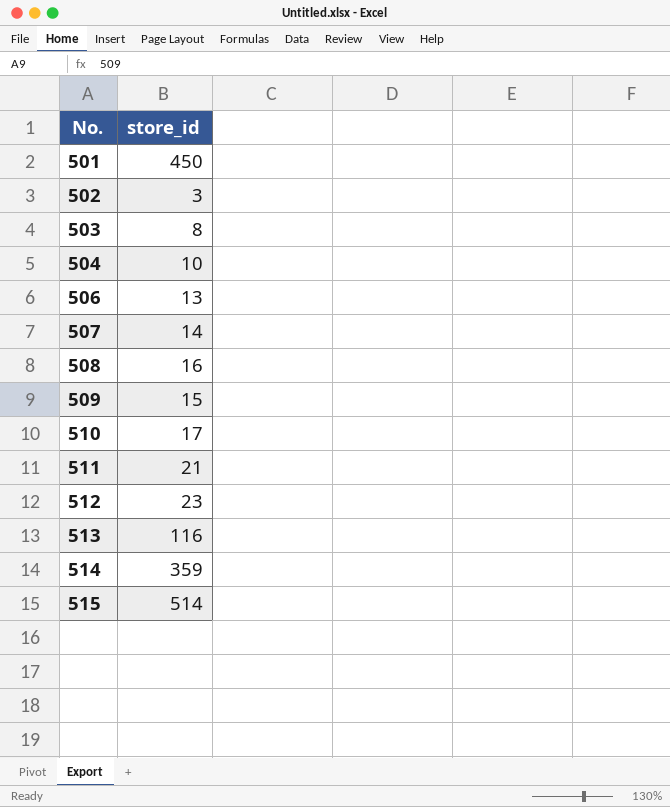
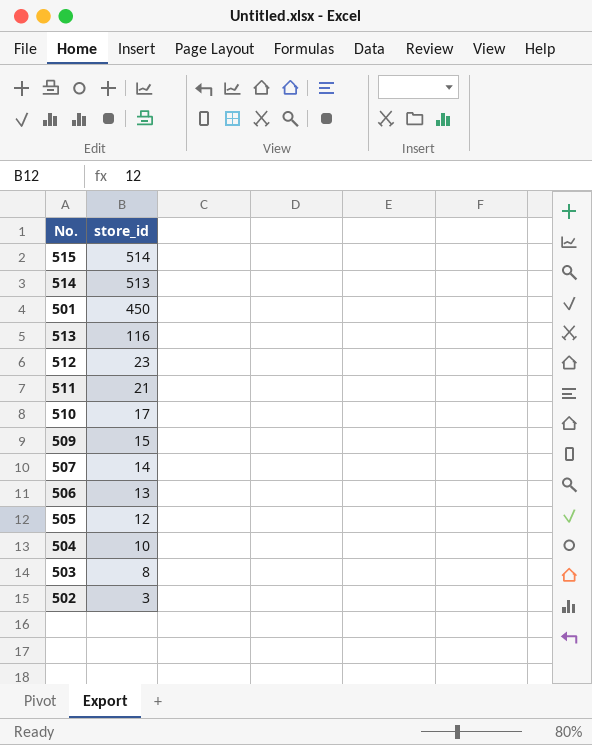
row order: No. ascending -> store_id descending
row 508: 16 -> none
514 | store_id: 359 -> 513
row 505: none -> 12

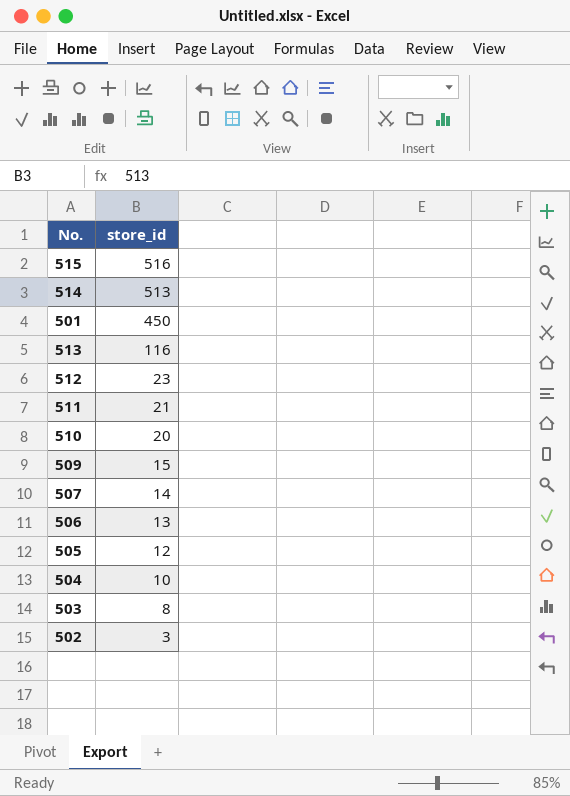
515 | store_id: 514 -> 516
510 | store_id: 17 -> 20

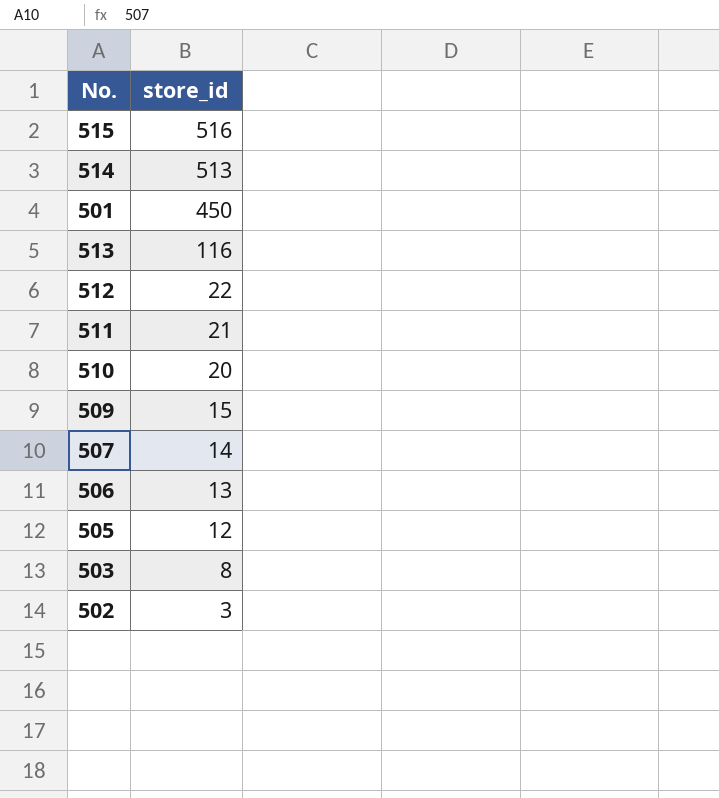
row 504: 10 -> none
512 | store_id: 23 -> 22

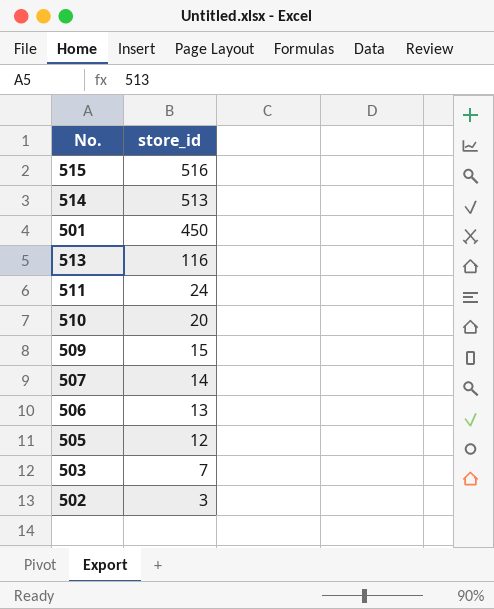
row 512: 22 -> none
511 | store_id: 21 -> 24
503 | store_id: 8 -> 7

